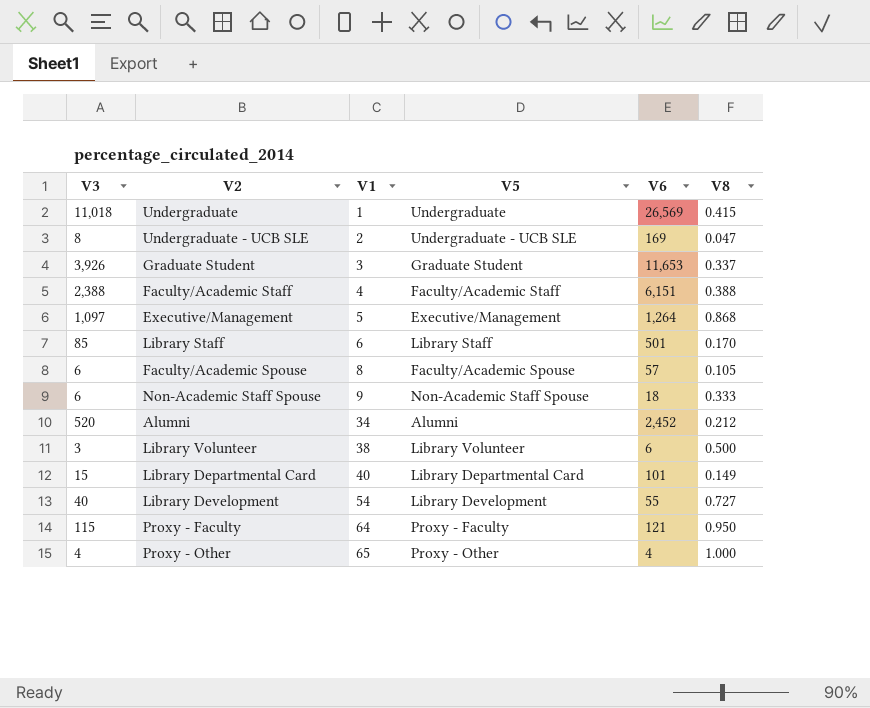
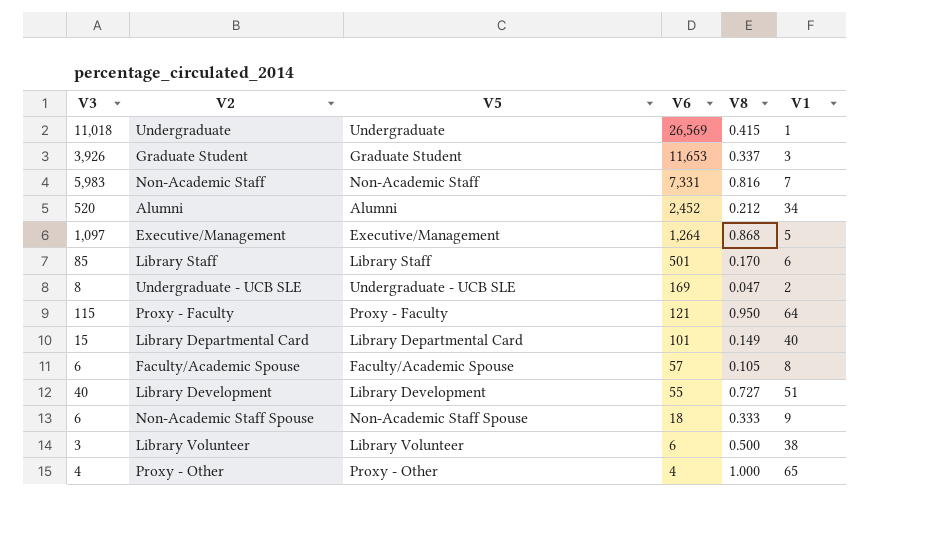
row order: V1 ascending -> V6 descending
column V1 | position: 3 -> 6
row Faculty/Academic Staff: 2,388 | 4 | Faculty/Academic Staff | 6,151 | 0.388 -> none
row Non-Academic Staff: none -> 5,983 | Non-Academic Staff | 7,331 | 0.816 | 7
Library Development | V1: 54 -> 51

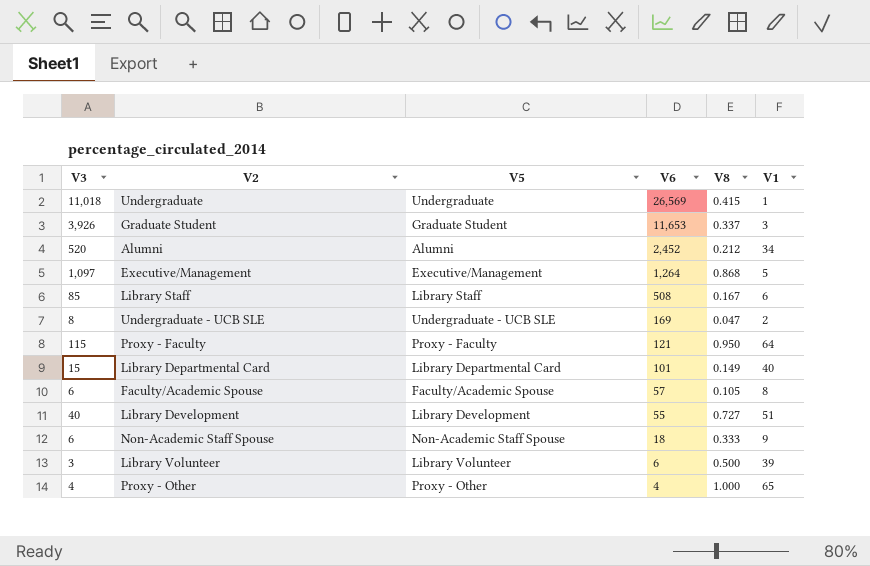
row Non-Academic Staff: 5,983 | Non-Academic Staff | 7,331 | 0.816 | 7 -> none
Library Staff | V6: 501 -> 508
Library Staff | V8: 0.170 -> 0.167
Library Volunteer | V1: 38 -> 39

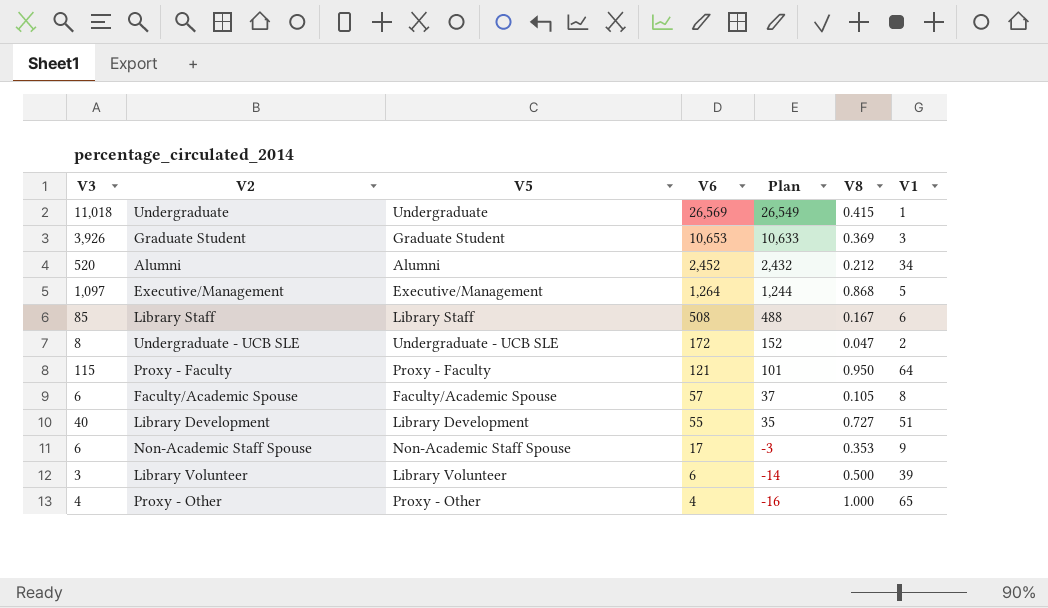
column Plan | formula: none -> [V6] - 20
row Library Departmental Card: 15 | Library Departmental Card | 101 | 0.149 | 40 -> none
Graduate Student | V6: 11,653 -> 10,653
Graduate Student | V8: 0.337 -> 0.369
Undergraduate - UCB SLE | V6: 169 -> 172
Non-Academic Staff Spouse | V6: 18 -> 17
Non-Academic Staff Spouse | V8: 0.333 -> 0.353

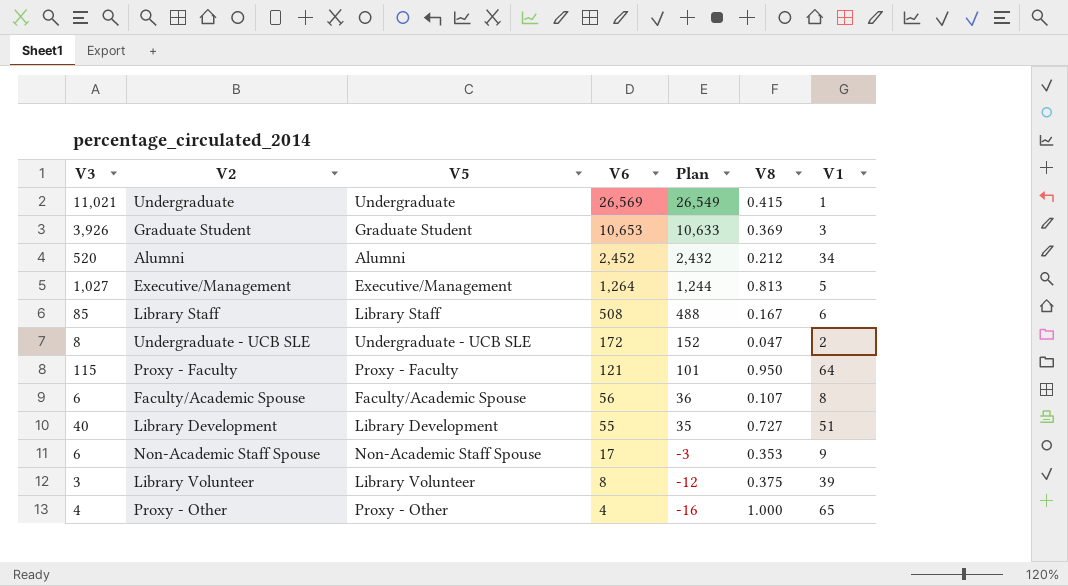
Undergraduate | V3: 11,018 -> 11,021
Executive/Management | V3: 1,097 -> 1,027
Executive/Management | V8: 0.868 -> 0.813
Faculty/Academic Spouse | V6: 57 -> 56
Faculty/Academic Spouse | Plan: 37 -> 36
Faculty/Academic Spouse | V8: 0.105 -> 0.107
Library Volunteer | V6: 6 -> 8
Library Volunteer | Plan: -14 -> -12
Library Volunteer | V8: 0.500 -> 0.375

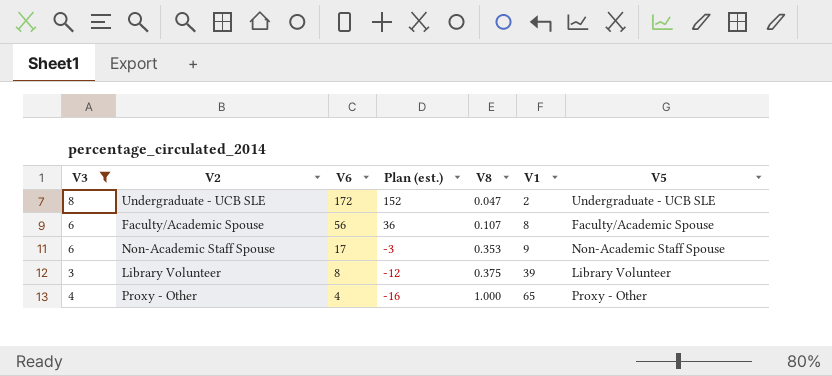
filter: none -> V3 <= 8
column name: Plan -> Plan (est.)
column V5 | position: 3 -> 7

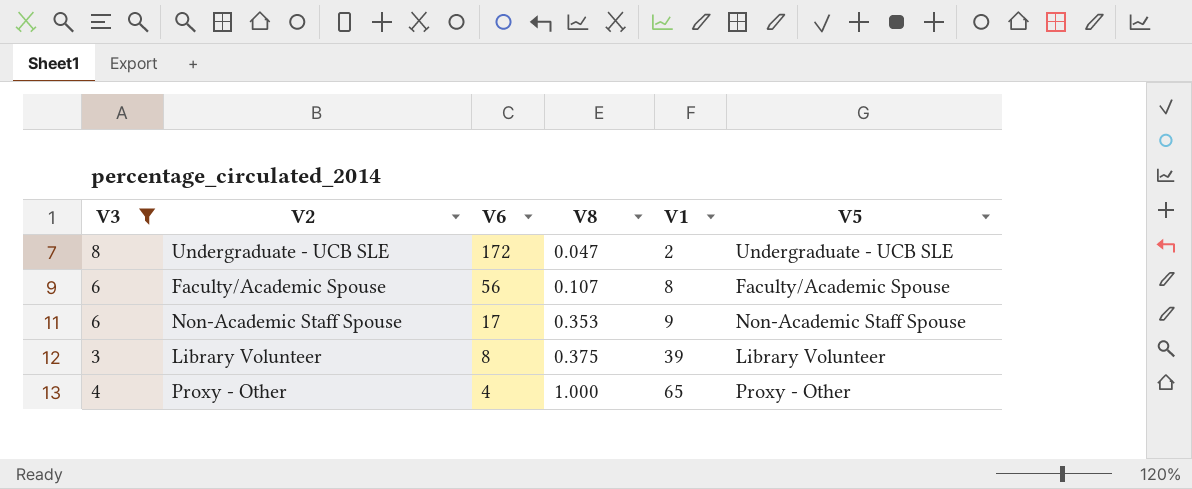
column Plan (est.) | formula: [V6] - 20 -> none

